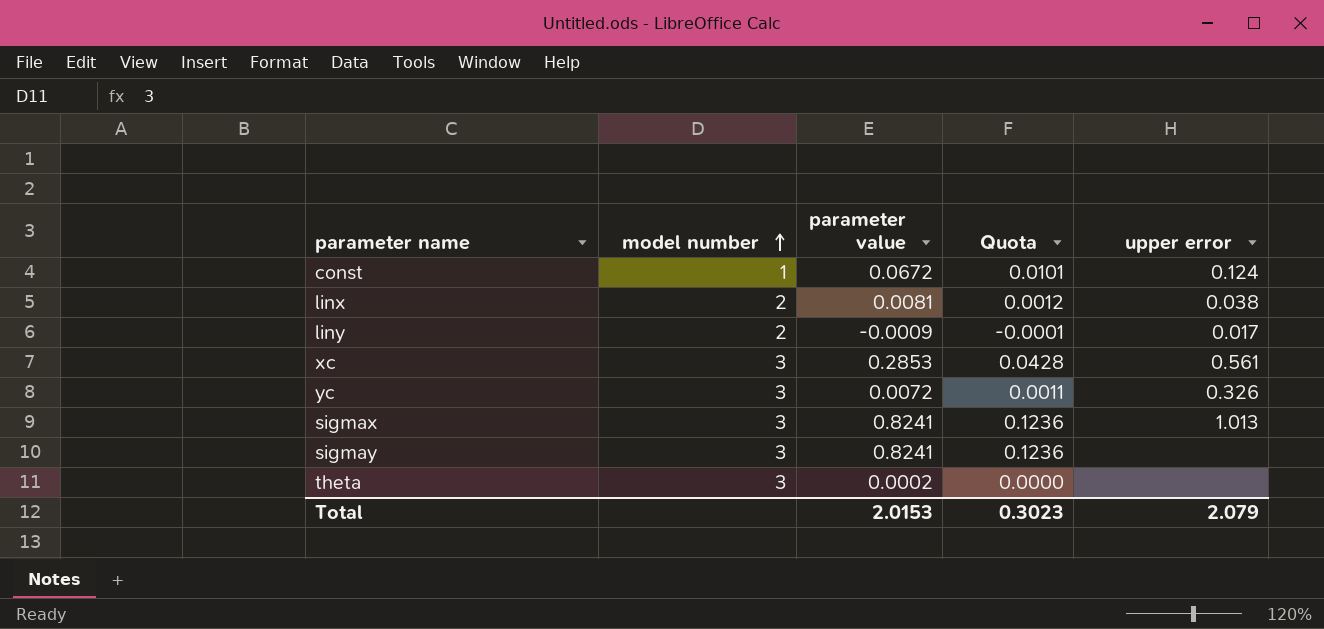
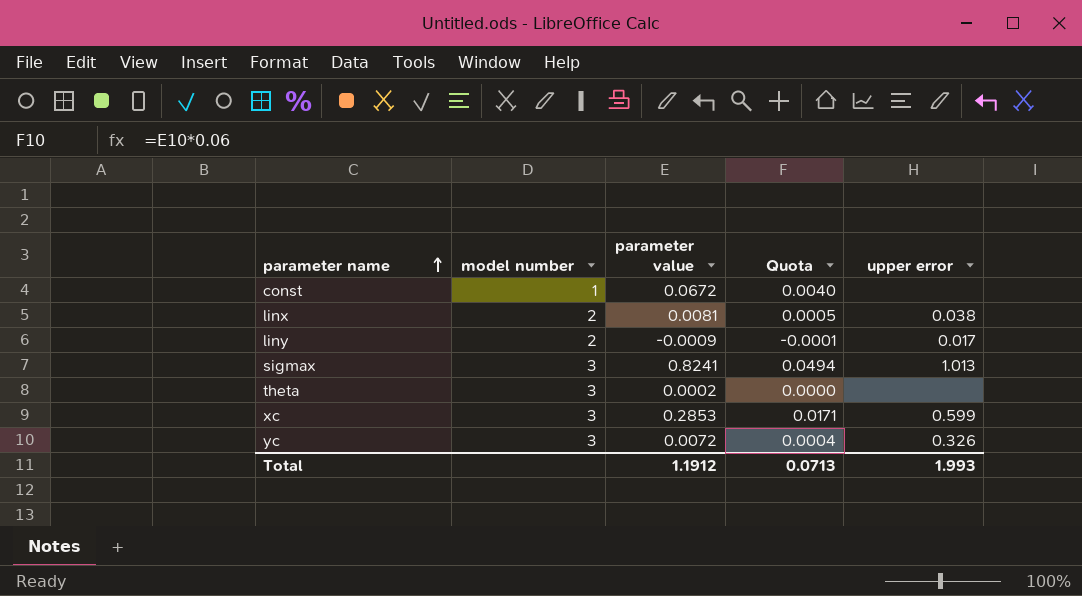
row order: model number ascending -> parameter name ascending
column Quota | formula: [parameter value] * 0.15 -> [parameter value] * 0.06
row sigmay: 3 | 0.8241 | 0.1236 | none -> none
const | upper error: 0.124 -> none
xc | upper error: 0.561 -> 0.599
Total | parameter value: 2.0153 -> 1.1912
Total | Quota: 0.3023 -> 0.0713
Total | upper error: 2.079 -> 1.993

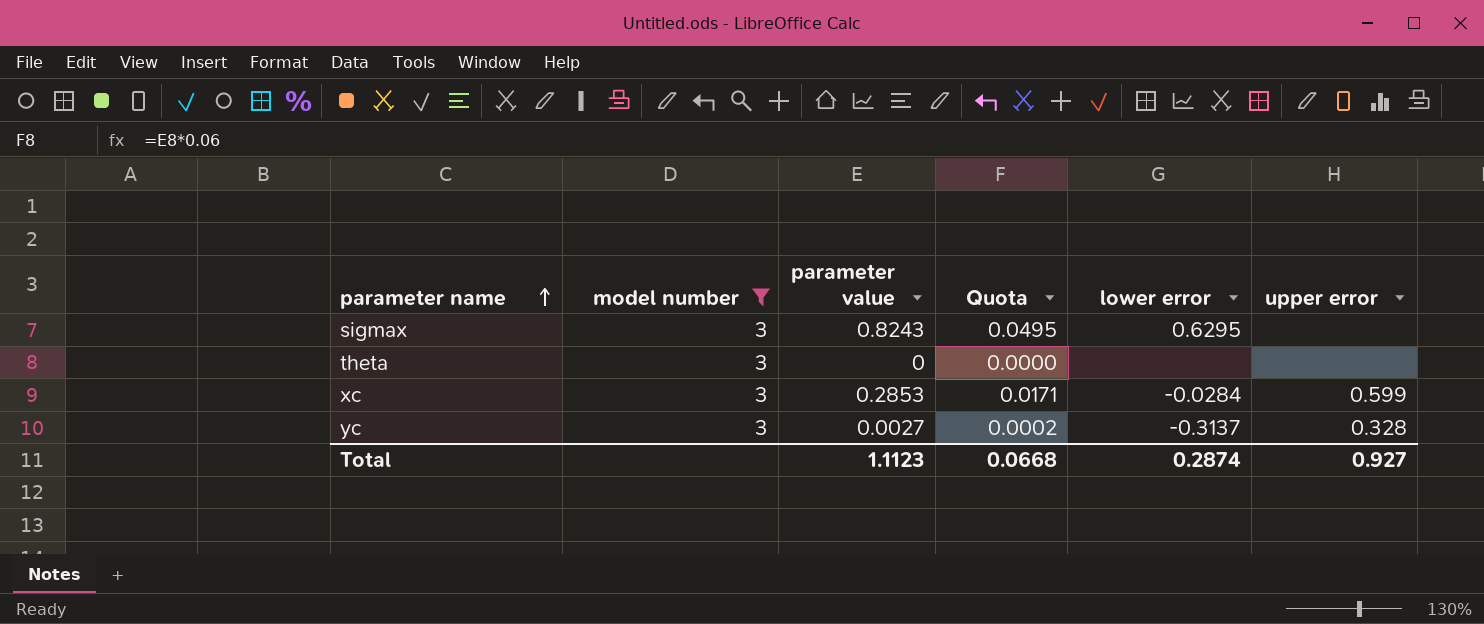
filter: none -> model number = 3
column lower error | position: none -> 5
sigmax | parameter value: 0.8241 -> 0.8243
sigmax | Quota: 0.0494 -> 0.0495
sigmax | upper error: 1.013 -> none
theta | parameter value: 0.0002 -> 0
yc | parameter value: 0.0072 -> 0.0027
yc | Quota: 0.0004 -> 0.0002
yc | upper error: 0.326 -> 0.328
Total | parameter value: 1.1912 -> 1.1123
Total | Quota: 0.0713 -> 0.0668
Total | upper error: 1.993 -> 0.927

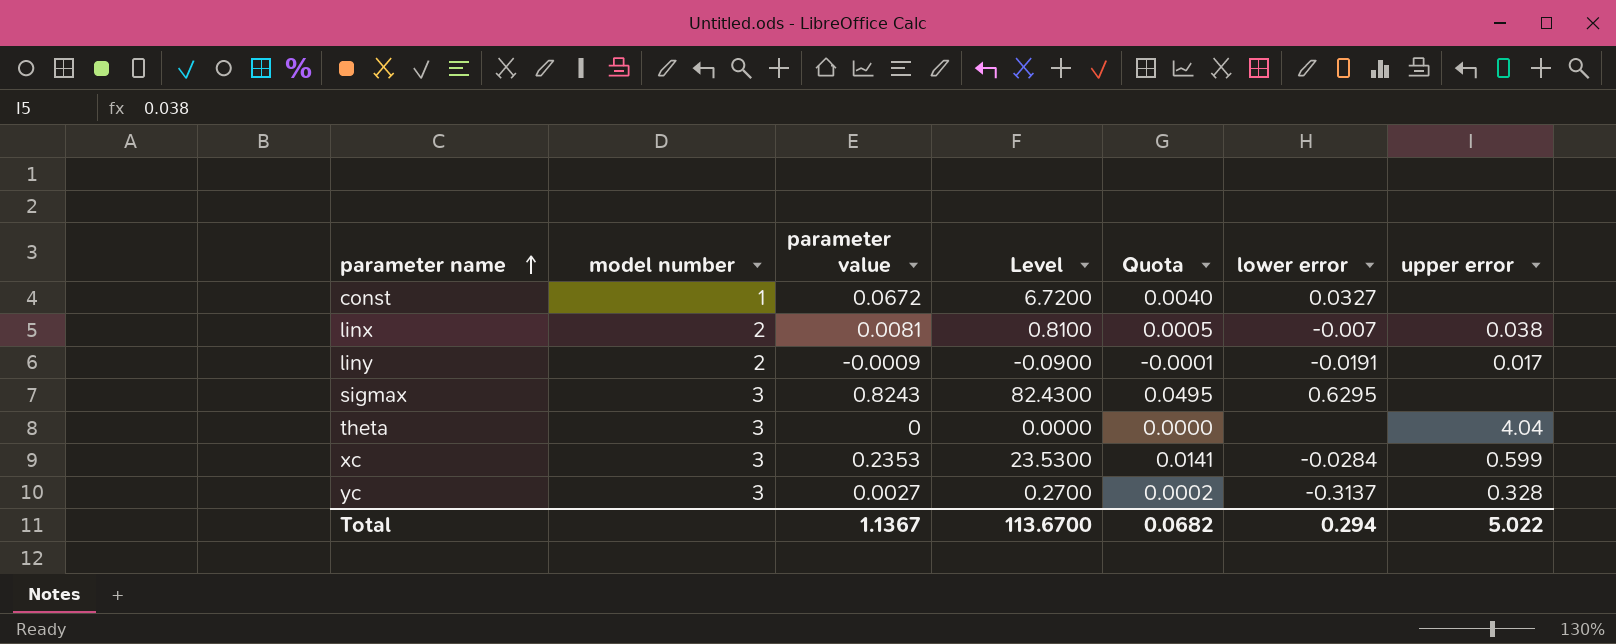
filter: model number = 3 -> none
column Level | formula: none -> [parameter value] * 100
theta | upper error: none -> 4.04
xc | parameter value: 0.2853 -> 0.2353
xc | Quota: 0.0171 -> 0.0141
Total | parameter value: 1.1123 -> 1.1367
Total | Quota: 0.0668 -> 0.0682
Total | lower error: 0.2874 -> 0.294
Total | upper error: 0.927 -> 5.022

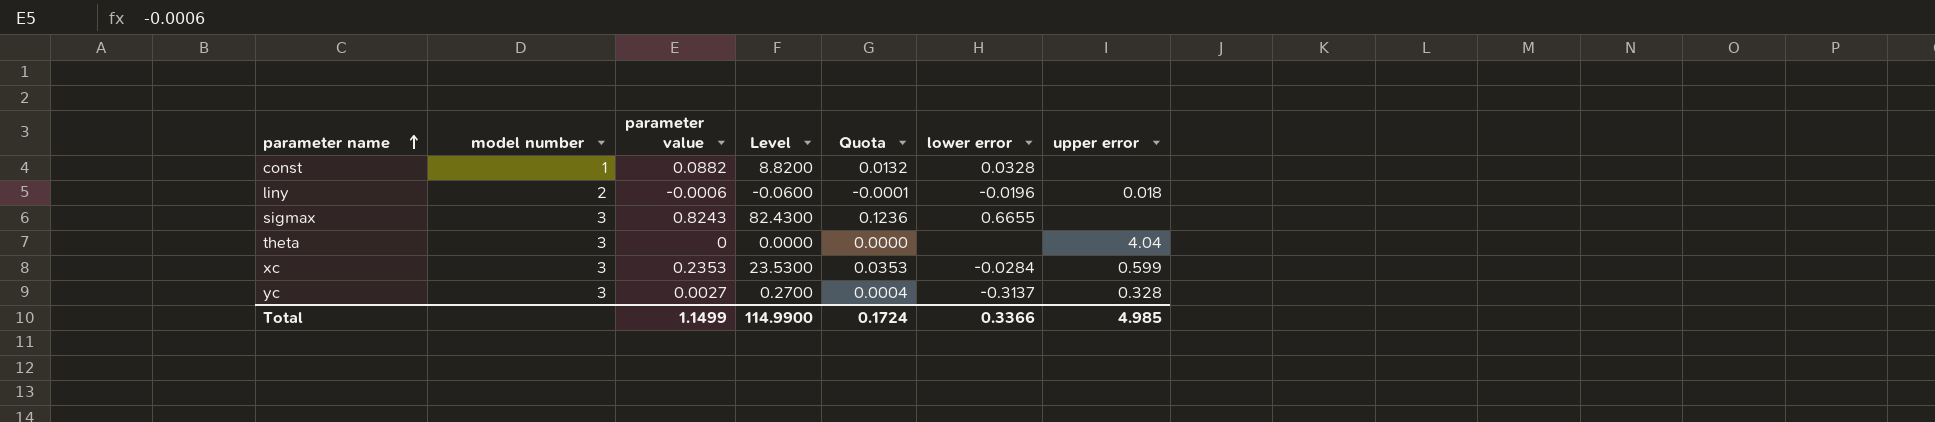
column Quota | formula: [parameter value] * 0.06 -> [parameter value] * 0.15
row linx: 2 | 0.0081 | 0.8100 | 0.0005 | -0.007 | 0.038 -> none
const | parameter value: 0.0672 -> 0.0882
const | Level: 6.7200 -> 8.8200
const | lower error: 0.0327 -> 0.0328
liny | parameter value: -0.0009 -> -0.0006
liny | Level: -0.0900 -> -0.0600
liny | lower error: -0.0191 -> -0.0196
liny | upper error: 0.017 -> 0.018
sigmax | lower error: 0.6295 -> 0.6655
Total | parameter value: 1.1367 -> 1.1499
Total | Level: 113.6700 -> 114.9900
Total | Quota: 0.0682 -> 0.1724
Total | lower error: 0.294 -> 0.3366
Total | upper error: 5.022 -> 4.985

